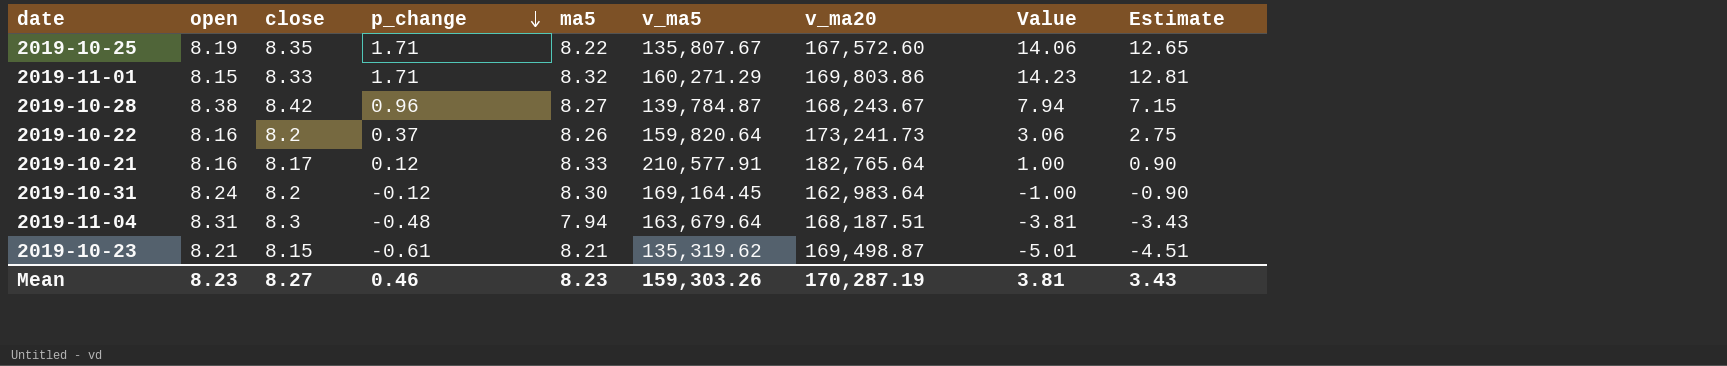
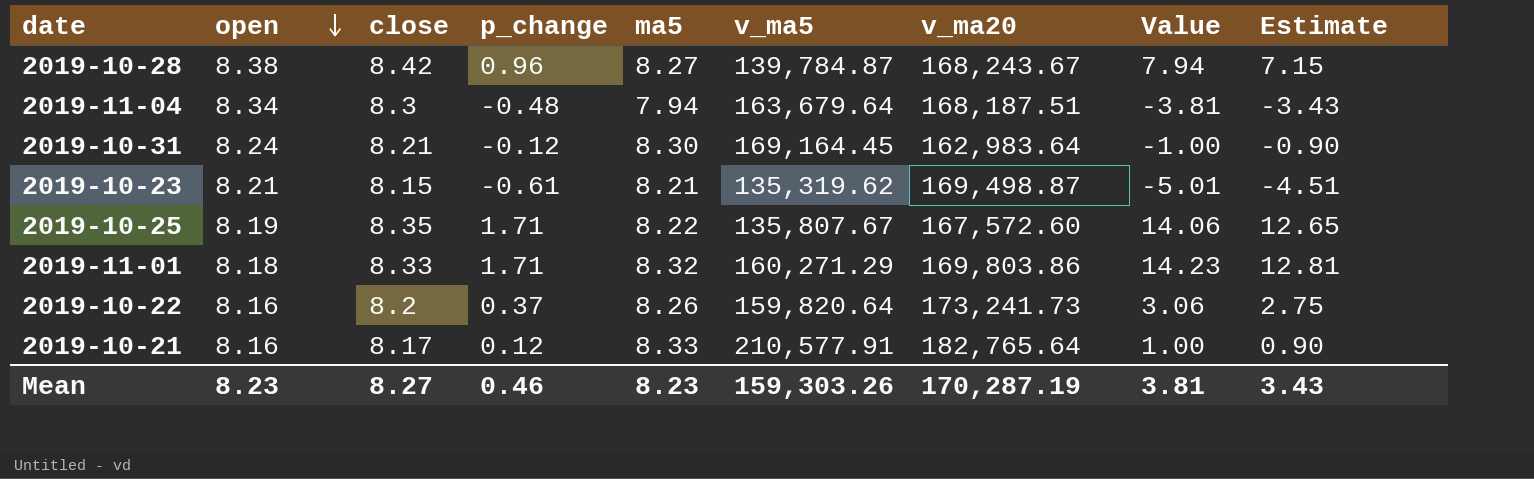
row order: p_change descending -> open descending
2019-11-04 | open: 8.31 -> 8.34
2019-10-31 | close: 8.2 -> 8.21
2019-11-01 | open: 8.15 -> 8.18

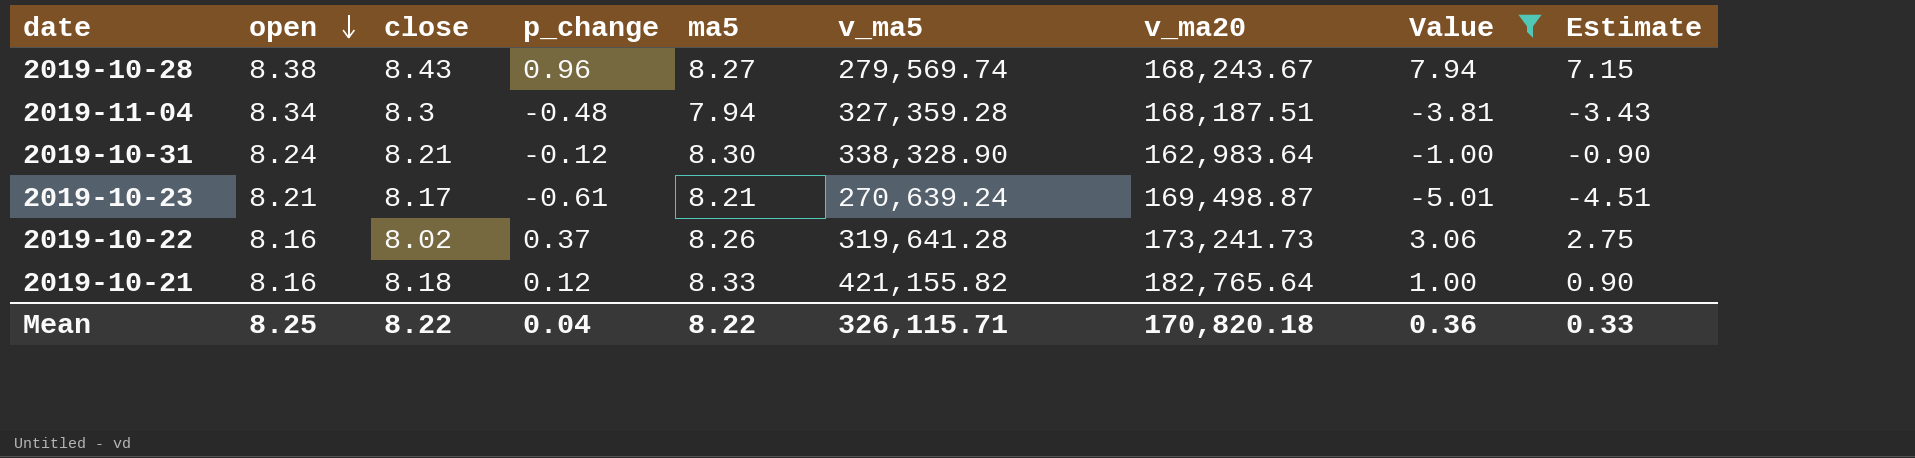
filter: none -> Value <= 7.94
2019-10-28 | close: 8.42 -> 8.43
2019-10-28 | v_ma5: 139,784.87 -> 279,569.74
2019-11-04 | v_ma5: 163,679.64 -> 327,359.28
2019-10-31 | v_ma5: 169,164.45 -> 338,328.90
2019-10-23 | close: 8.15 -> 8.17
2019-10-23 | v_ma5: 135,319.62 -> 270,639.24
2019-10-22 | close: 8.2 -> 8.02
2019-10-22 | v_ma5: 159,820.64 -> 319,641.28
2019-10-21 | close: 8.17 -> 8.18
2019-10-21 | v_ma5: 210,577.91 -> 421,155.82
Mean | open: 8.23 -> 8.25
Mean | close: 8.27 -> 8.22
Mean | p_change: 0.46 -> 0.04
Mean | ma5: 8.23 -> 8.22
Mean | v_ma5: 159,303.26 -> 326,115.71
Mean | v_ma20: 170,287.19 -> 170,820.18
Mean | Value: 3.81 -> 0.36
Mean | Estimate: 3.43 -> 0.33

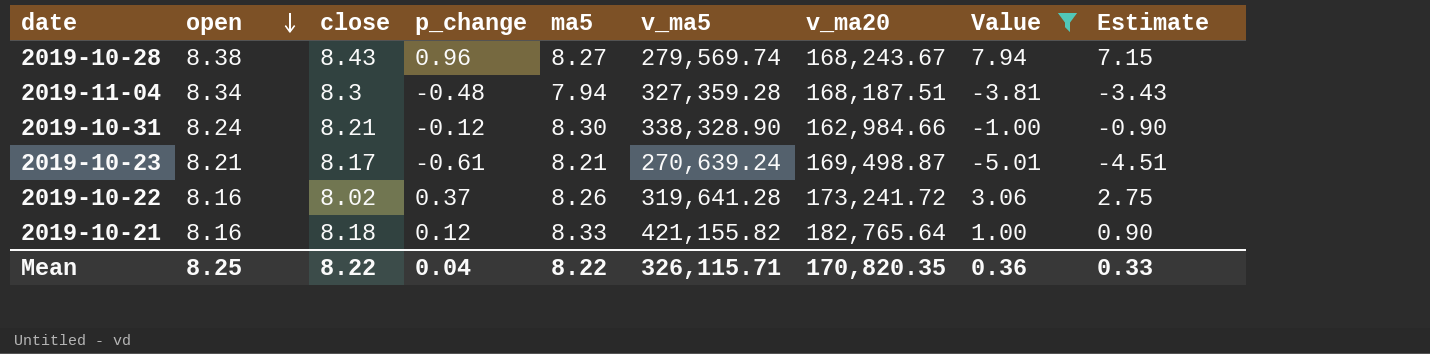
2019-10-31 | v_ma20: 162,983.64 -> 162,984.66
2019-10-22 | v_ma20: 173,241.73 -> 173,241.72
Mean | v_ma20: 170,820.18 -> 170,820.35

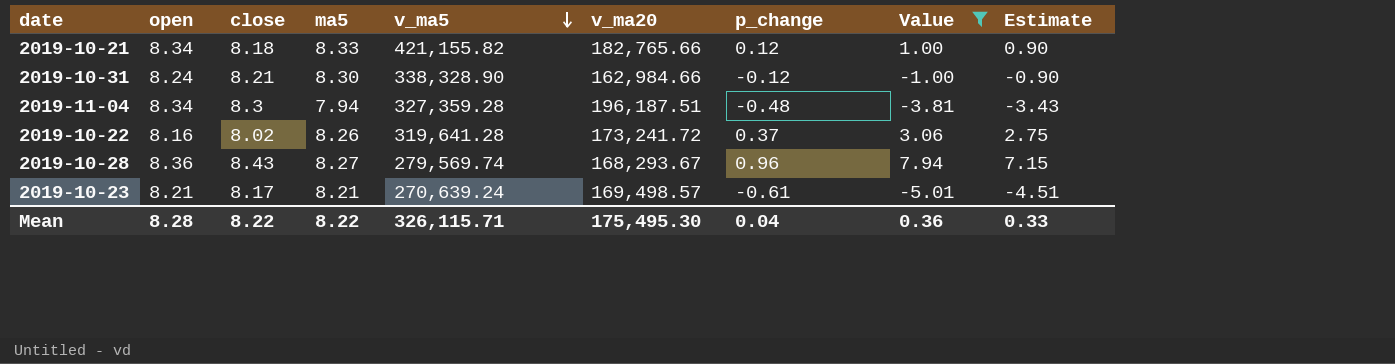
row order: open descending -> v_ma5 descending
column p_change | position: 4 -> 7
2019-10-21 | open: 8.16 -> 8.34
2019-10-21 | v_ma20: 182,765.64 -> 182,765.66
2019-11-04 | v_ma20: 168,187.51 -> 196,187.51
2019-10-28 | open: 8.38 -> 8.36
2019-10-28 | v_ma20: 168,243.67 -> 168,293.67
2019-10-23 | v_ma20: 169,498.87 -> 169,498.57
Mean | open: 8.25 -> 8.28
Mean | v_ma20: 170,820.35 -> 175,495.30

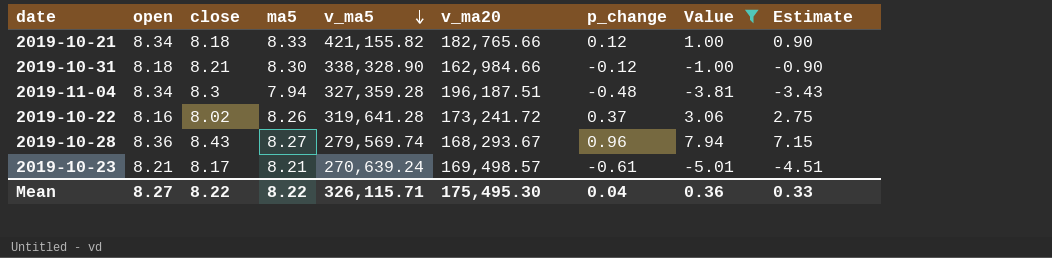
2019-10-31 | open: 8.24 -> 8.18
Mean | open: 8.28 -> 8.27

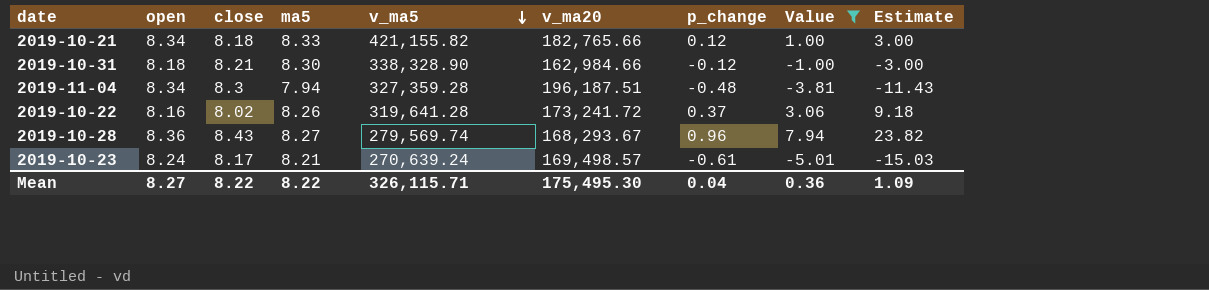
column Estimate | formula: [Value] * 0.9 -> [Value] * 3
2019-10-23 | open: 8.21 -> 8.24
Mean | Estimate: 0.33 -> 1.09

